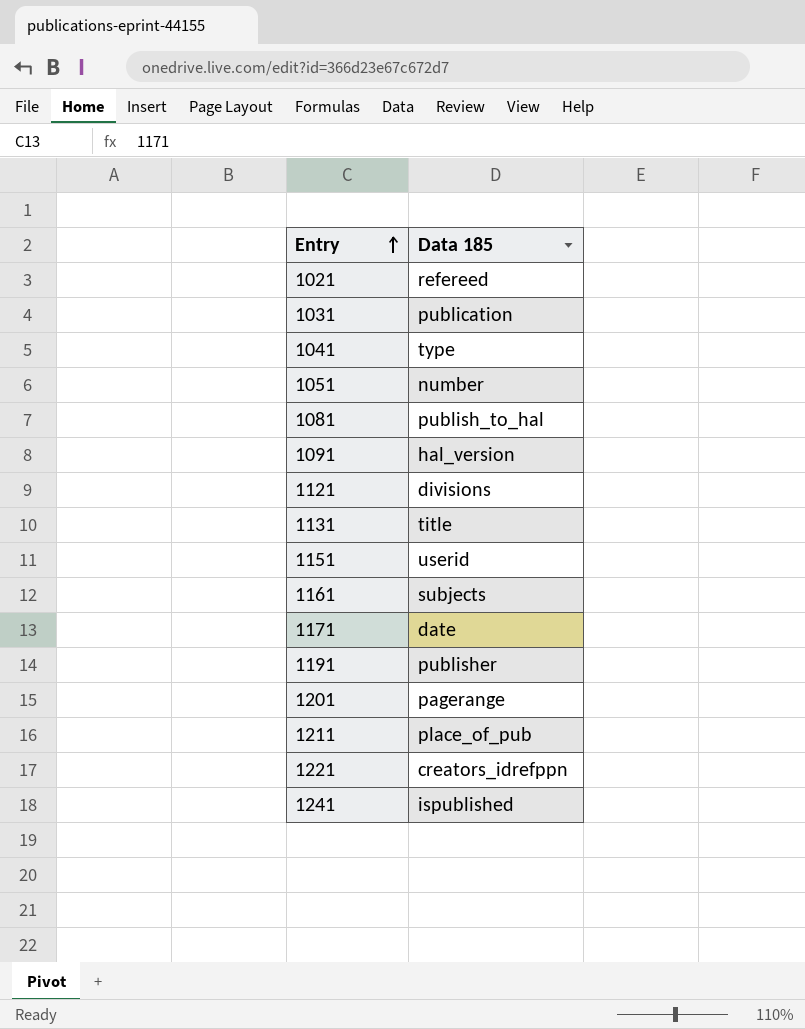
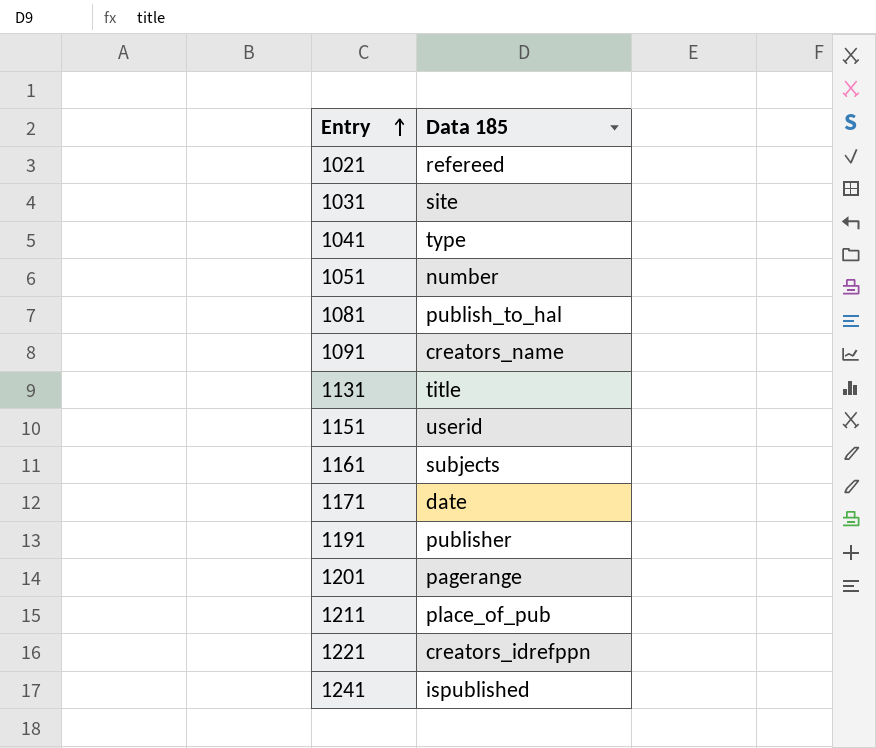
row 1121: divisions -> none
1031 | Data 185: publication -> site
1091 | Data 185: hal_version -> creators_name

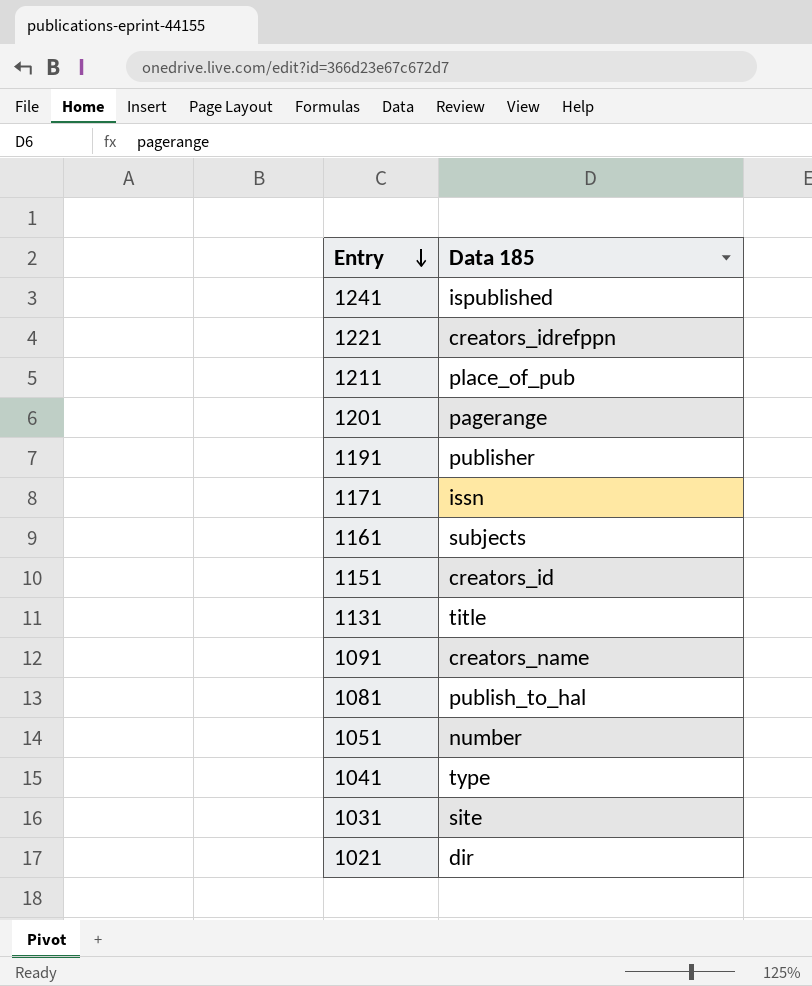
row order: Entry ascending -> Entry descending
1171 | Data 185: date -> issn
1151 | Data 185: userid -> creators_id
1021 | Data 185: refereed -> dir

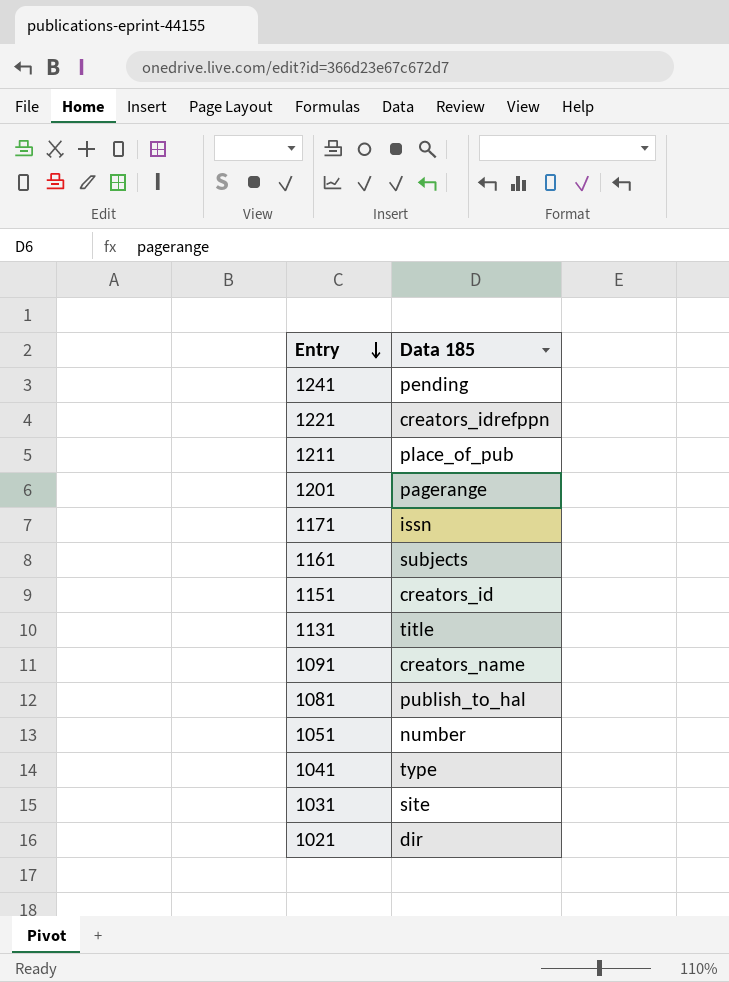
row 1191: publisher -> none
1241 | Data 185: ispublished -> pending

